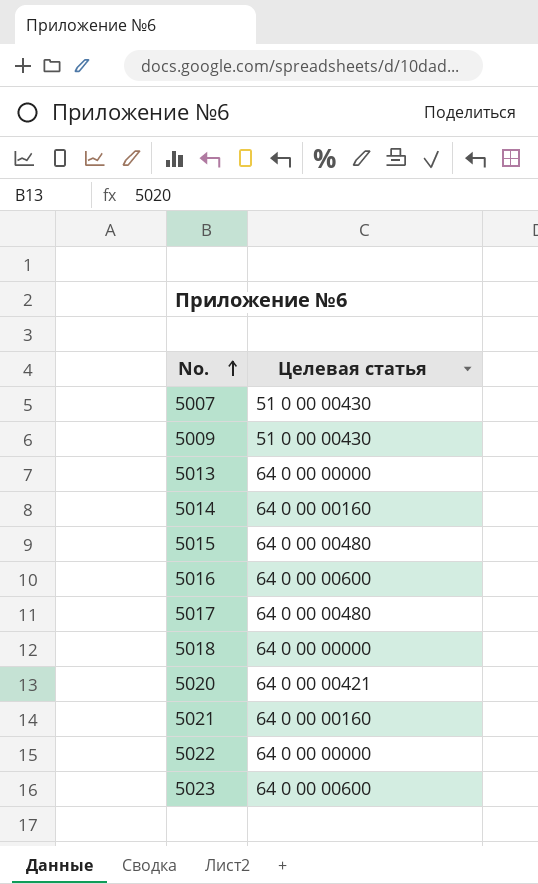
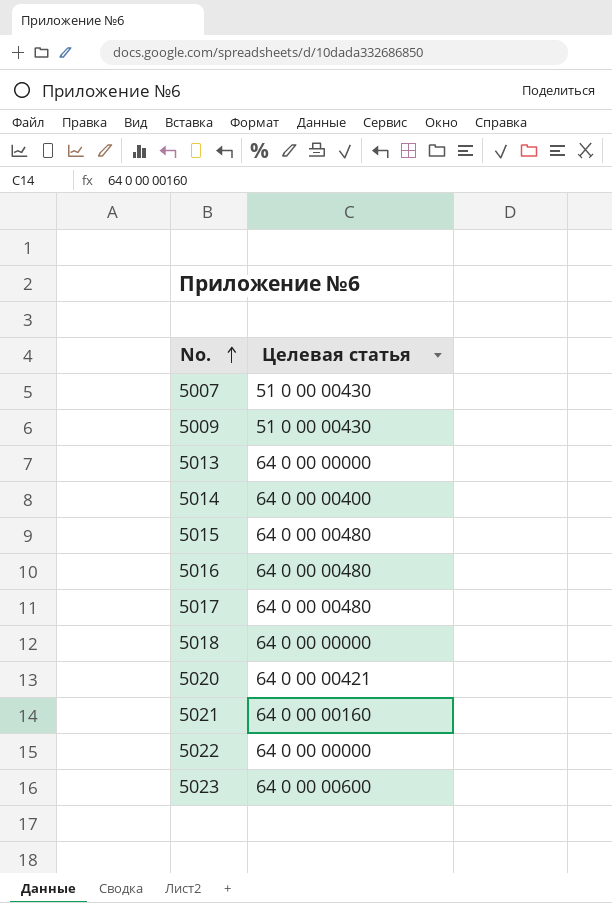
5014 | Целевая статья: 64 0 00 00160 -> 64 0 00 00400
5016 | Целевая статья: 64 0 00 00600 -> 64 0 00 00480

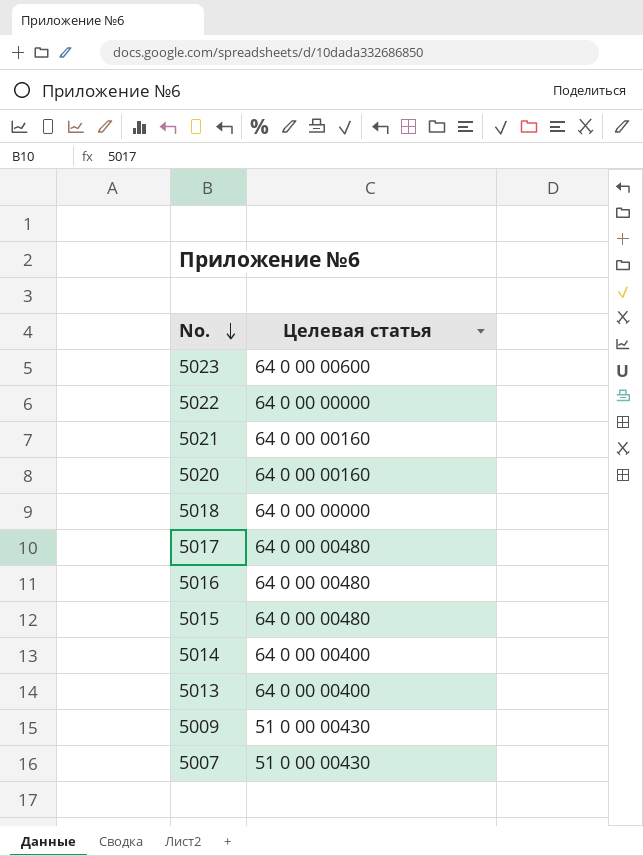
row order: No. ascending -> No. descending
5020 | Целевая статья: 64 0 00 00421 -> 64 0 00 00160
5013 | Целевая статья: 64 0 00 00000 -> 64 0 00 00400

